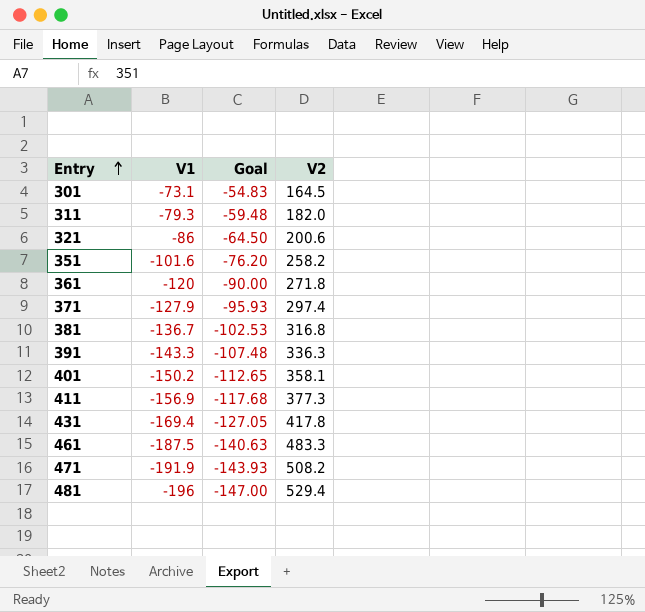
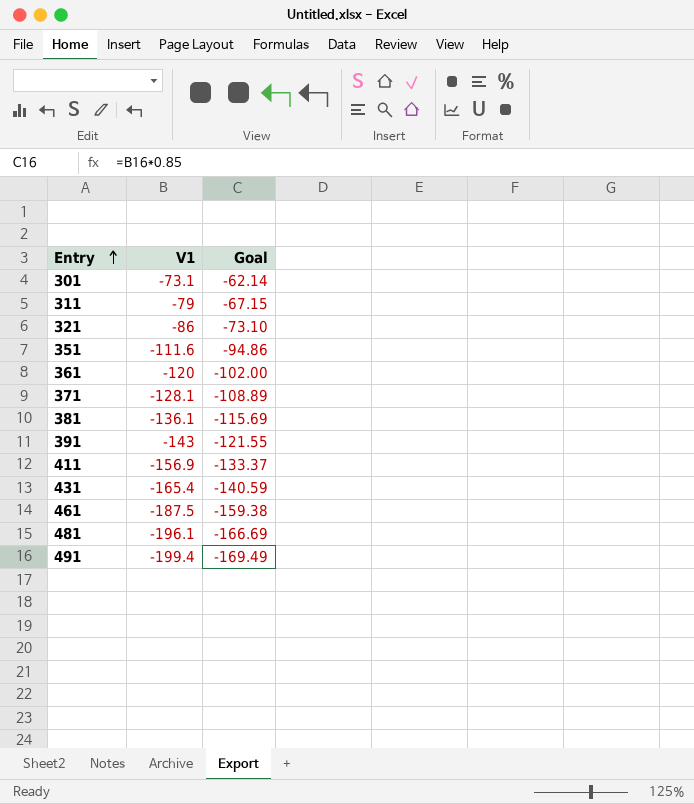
column V2 | position: 4 -> none
column Goal | formula: [V1] * 0.75 -> [V1] * 0.85
row 401: -150.2 | -112.65 | 358.1 -> none
row 471: -191.9 | -143.93 | 508.2 -> none
311 | V1: -79.3 -> -79
351 | V1: -101.6 -> -111.6
371 | V1: -127.9 -> -128.1
381 | V1: -136.7 -> -136.1
391 | V1: -143.3 -> -143
431 | V1: -169.4 -> -165.4
481 | V1: -196 -> -196.1
row 491: none -> -199.4 | -169.49

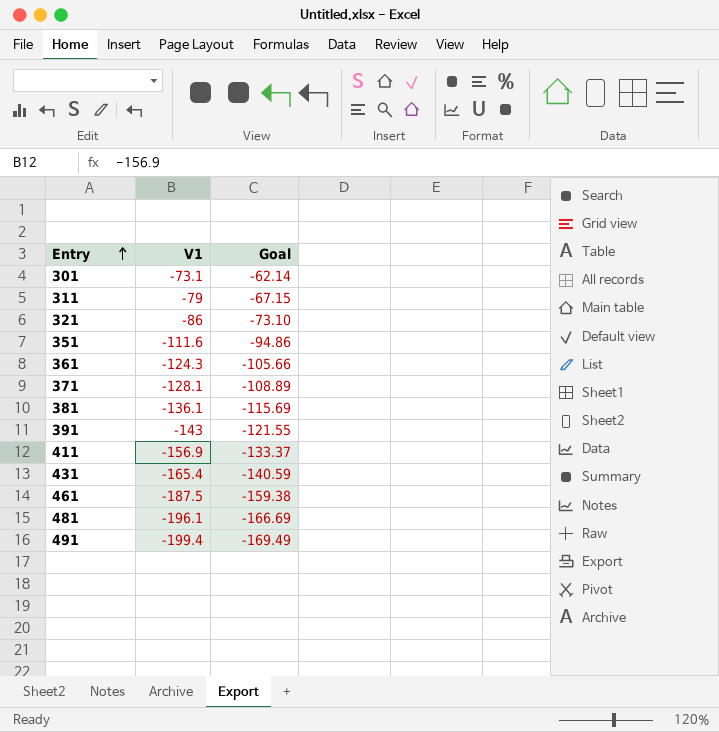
361 | V1: -120 -> -124.3
361 | Goal: -102.00 -> -105.66

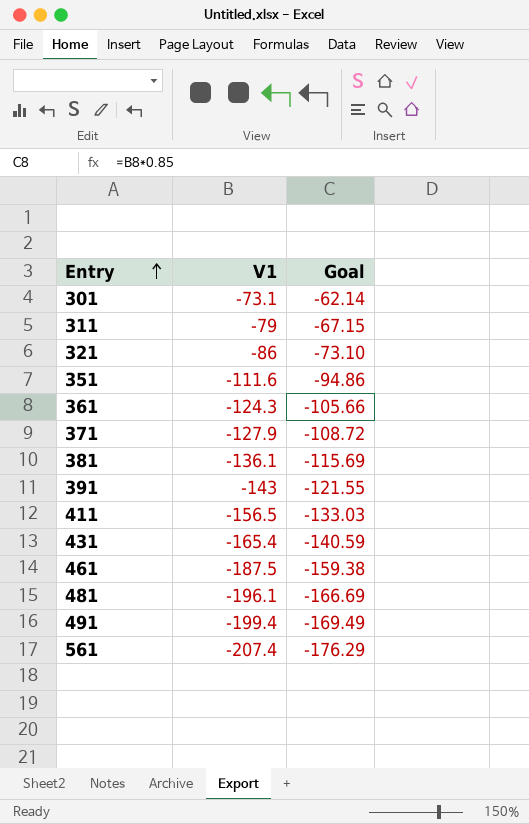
371 | V1: -128.1 -> -127.9
371 | Goal: -108.89 -> -108.72
411 | V1: -156.9 -> -156.5
411 | Goal: -133.37 -> -133.03
row 561: none -> -207.4 | -176.29

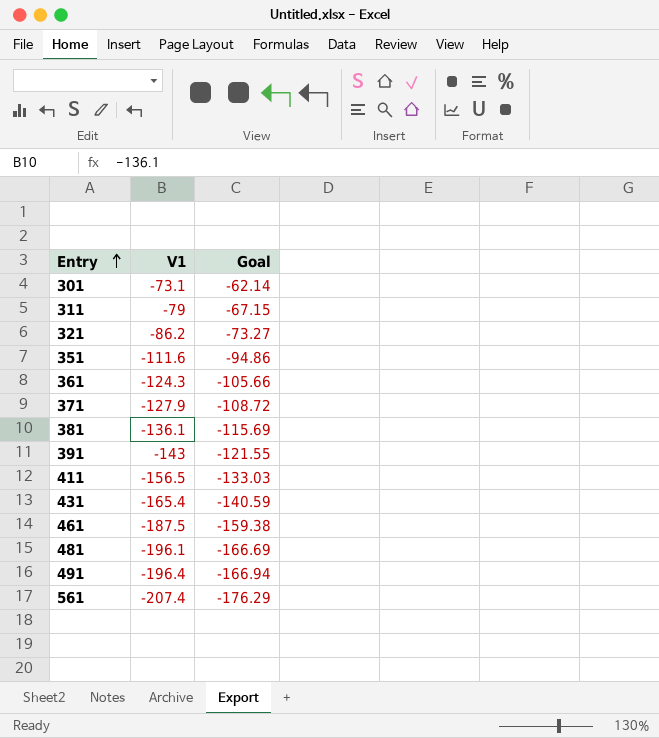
321 | V1: -86 -> -86.2
321 | Goal: -73.10 -> -73.27
491 | V1: -199.4 -> -196.4
491 | Goal: -169.49 -> -166.94

